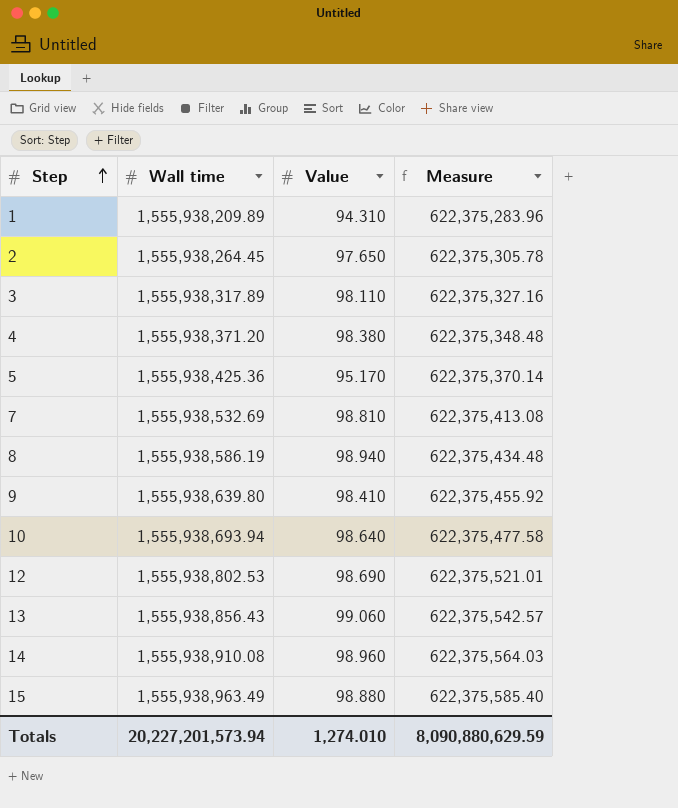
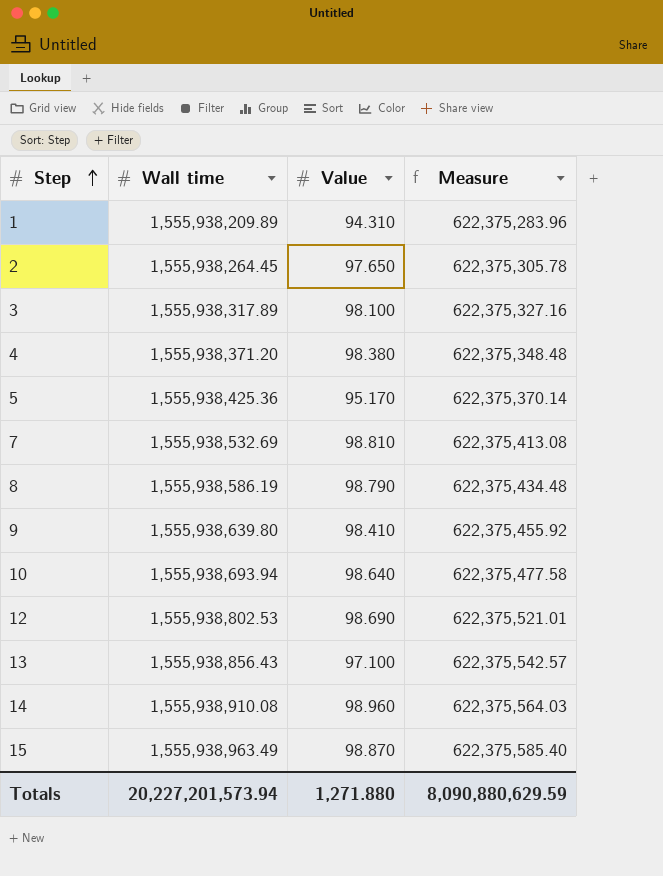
3 | Value: 98.110 -> 98.100
8 | Value: 98.940 -> 98.790
13 | Value: 99.060 -> 97.100
15 | Value: 98.880 -> 98.870
Totals | Value: 1,274.010 -> 1,271.880

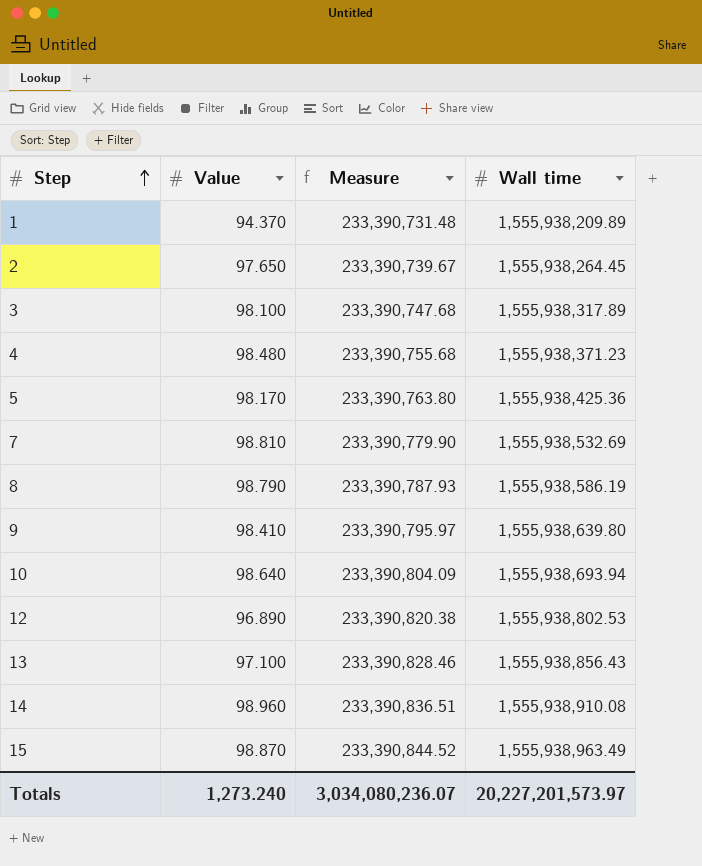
column Measure | formula: [Wall time] * 0.4 -> [Wall time] * 0.15
column Wall time | position: 2 -> 4
1 | Value: 94.310 -> 94.370
4 | Value: 98.380 -> 98.480
4 | Wall time: 1,555,938,371.20 -> 1,555,938,371.23
5 | Value: 95.170 -> 98.170
12 | Value: 98.690 -> 96.890
Totals | Value: 1,271.880 -> 1,273.240
Totals | Measure: 8,090,880,629.59 -> 3,034,080,236.07
Totals | Wall time: 20,227,201,573.94 -> 20,227,201,573.97

